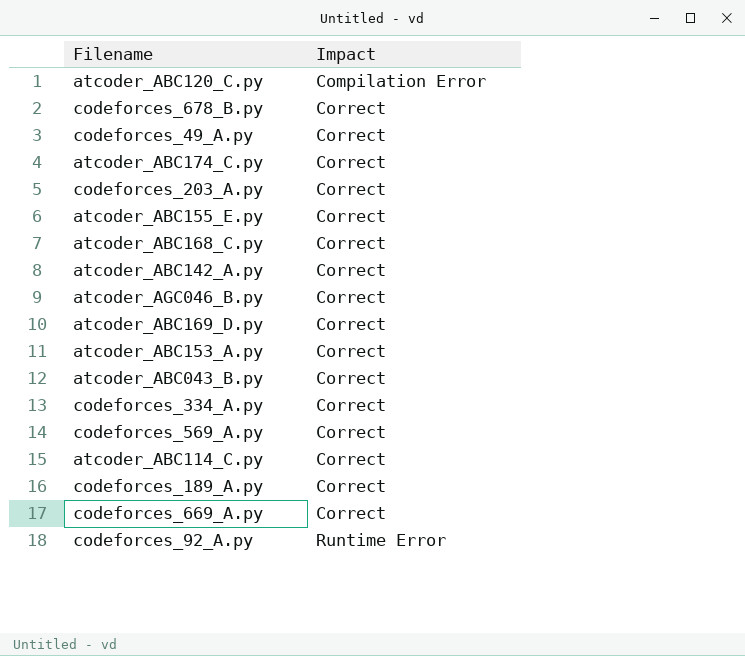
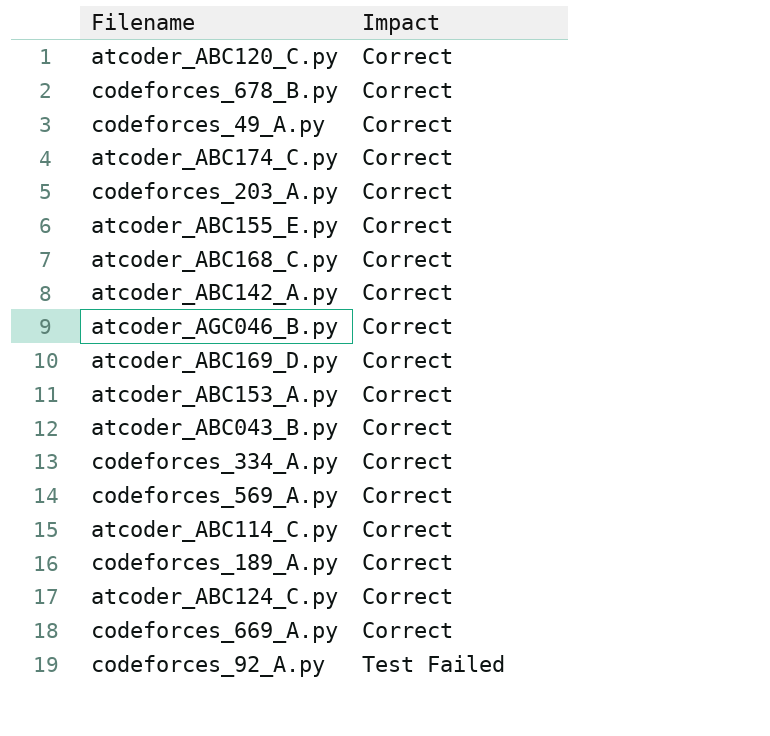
atcoder_ABC120_C.py | Impact: Compilation Error -> Correct
row atcoder_ABC124_C.py: none -> Correct
codeforces_92_A.py | Impact: Runtime Error -> Test Failed

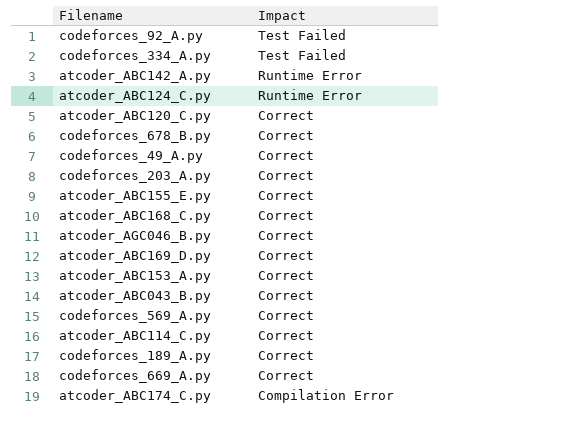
row order: Impact ascending -> Impact descending
codeforces_334_A.py | Impact: Correct -> Test Failed
atcoder_ABC142_A.py | Impact: Correct -> Runtime Error
atcoder_ABC124_C.py | Impact: Correct -> Runtime Error
atcoder_ABC174_C.py | Impact: Correct -> Compilation Error

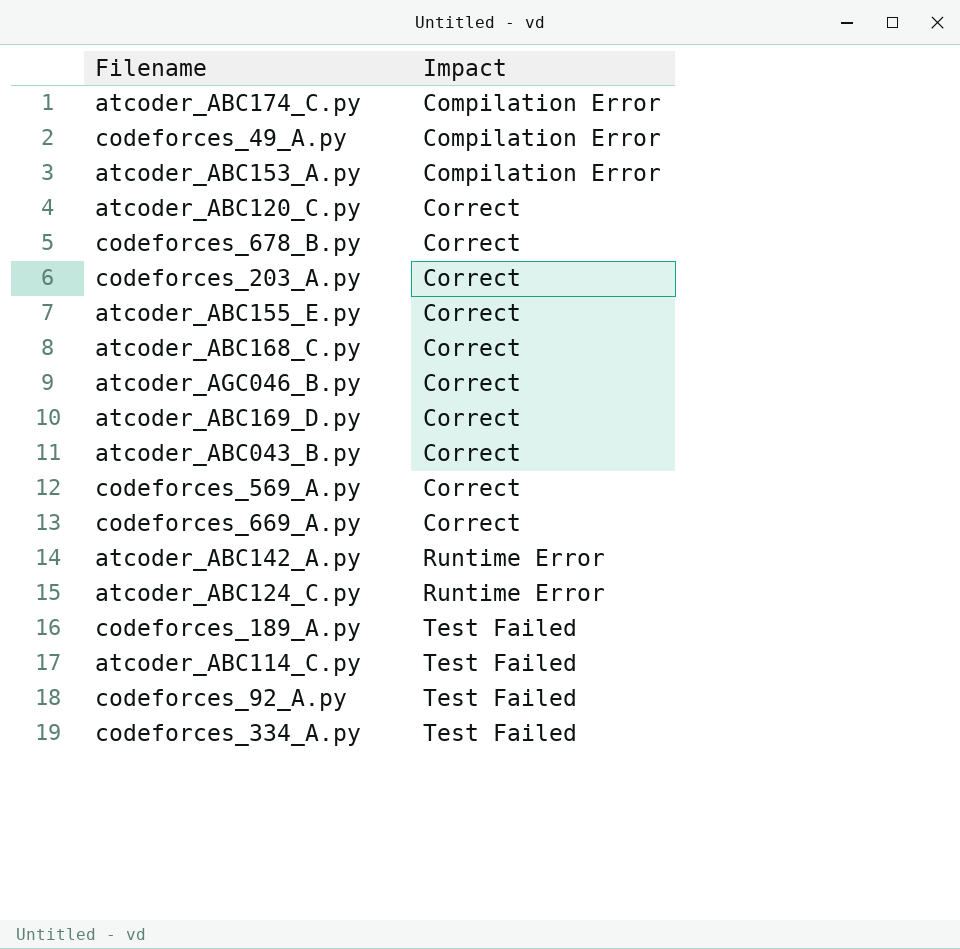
row order: Impact descending -> Impact ascending
codeforces_49_A.py | Impact: Correct -> Compilation Error
atcoder_ABC153_A.py | Impact: Correct -> Compilation Error
codeforces_189_A.py | Impact: Correct -> Test Failed
atcoder_ABC114_C.py | Impact: Correct -> Test Failed

